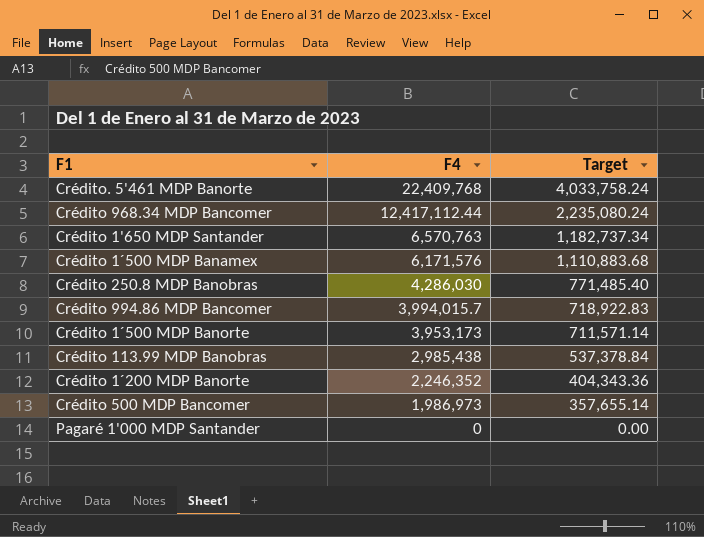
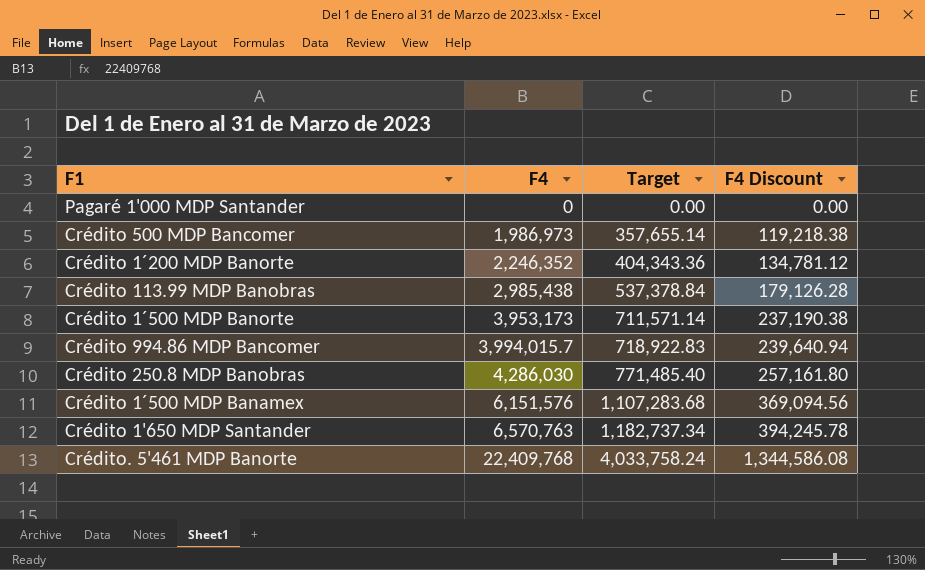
row order: F4 descending -> F4 ascending
column F4 Discount | formula: none -> [F4] * 0.06
row Crédito 968.34 MDP Bancomer: 12,417,112.44 | 2,235,080.24 -> none
Crédito 1´500 MDP Banamex | F4: 6,171,576 -> 6,151,576
Crédito 1´500 MDP Banamex | Target: 1,110,883.68 -> 1,107,283.68

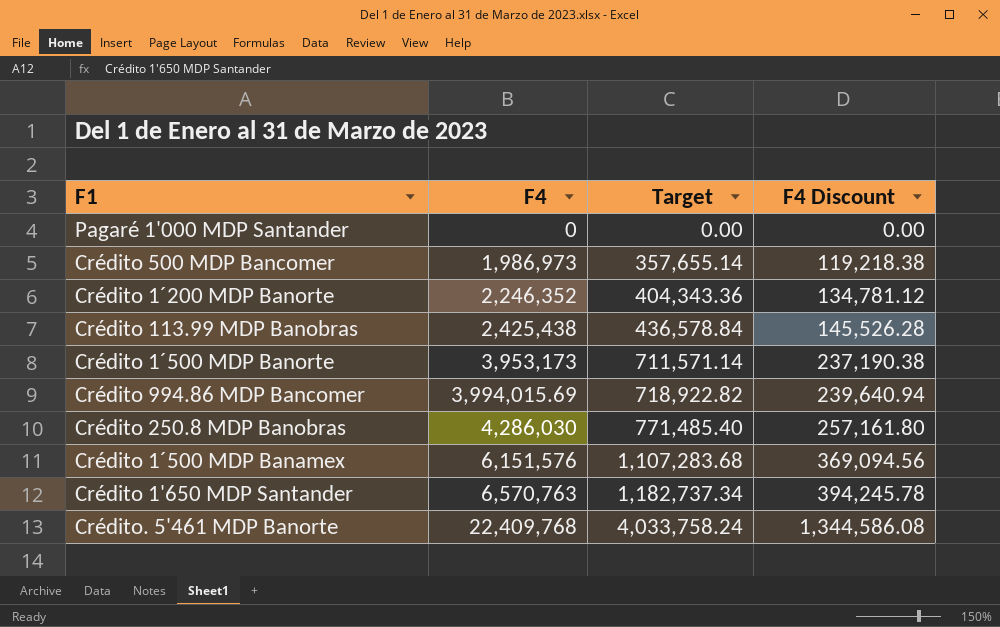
Crédito 113.99 MDP Banobras | F4: 2,985,438 -> 2,425,438
Crédito 113.99 MDP Banobras | Target: 537,378.84 -> 436,578.84
Crédito 113.99 MDP Banobras | F4 Discount: 179,126.28 -> 145,526.28
Crédito 994.86 MDP Bancomer | F4: 3,994,015.7 -> 3,994,015.69
Crédito 994.86 MDP Bancomer | Target: 718,922.83 -> 718,922.82

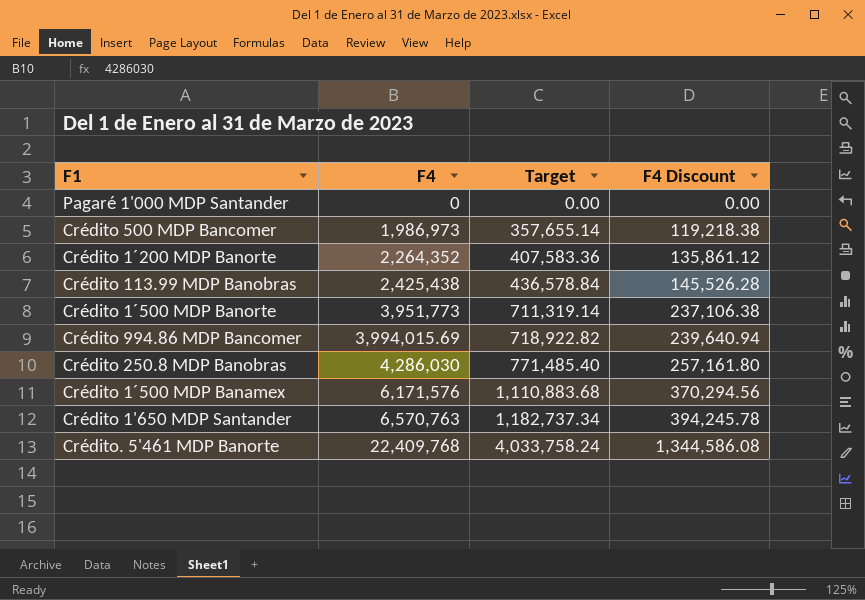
Crédito 1´200 MDP Banorte | F4: 2,246,352 -> 2,264,352
Crédito 1´200 MDP Banorte | Target: 404,343.36 -> 407,583.36
Crédito 1´200 MDP Banorte | F4 Discount: 134,781.12 -> 135,861.12
Crédito 1´500 MDP Banorte | F4: 3,953,173 -> 3,951,773
Crédito 1´500 MDP Banorte | Target: 711,571.14 -> 711,319.14
Crédito 1´500 MDP Banorte | F4 Discount: 237,190.38 -> 237,106.38
Crédito 1´500 MDP Banamex | F4: 6,151,576 -> 6,171,576
Crédito 1´500 MDP Banamex | Target: 1,107,283.68 -> 1,110,883.68
Crédito 1´500 MDP Banamex | F4 Discount: 369,094.56 -> 370,294.56

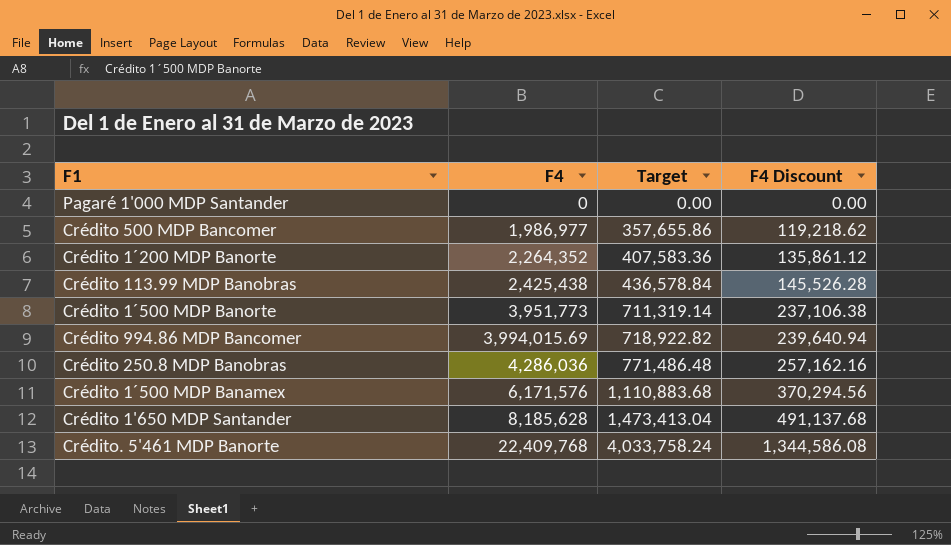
Crédito 500 MDP Bancomer | F4: 1,986,973 -> 1,986,977
Crédito 500 MDP Bancomer | Target: 357,655.14 -> 357,655.86
Crédito 500 MDP Bancomer | F4 Discount: 119,218.38 -> 119,218.62
Crédito 250.8 MDP Banobras | F4: 4,286,030 -> 4,286,036
Crédito 250.8 MDP Banobras | Target: 771,485.40 -> 771,486.48
Crédito 250.8 MDP Banobras | F4 Discount: 257,161.80 -> 257,162.16
Crédito 1'650 MDP Santander | F4: 6,570,763 -> 8,185,628
Crédito 1'650 MDP Santander | Target: 1,182,737.34 -> 1,473,413.04
Crédito 1'650 MDP Santander | F4 Discount: 394,245.78 -> 491,137.68

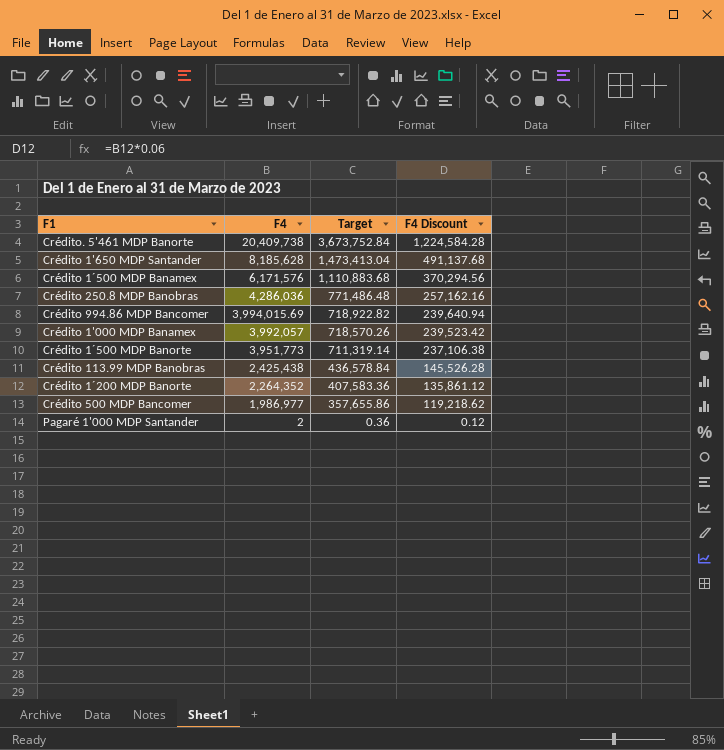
row order: F4 ascending -> F4 descending
Crédito. 5'461 MDP Banorte | F4: 22,409,768 -> 20,409,738
Crédito. 5'461 MDP Banorte | Target: 4,033,758.24 -> 3,673,752.84
Crédito. 5'461 MDP Banorte | F4 Discount: 1,344,586.08 -> 1,224,584.28
row Crédito 1'000 MDP Banamex: none -> 3,992,057 | 718,570.26 | 239,523.42
Pagaré 1'000 MDP Santander | F4: 0 -> 2
Pagaré 1'000 MDP Santander | Target: 0.00 -> 0.36
Pagaré 1'000 MDP Santander | F4 Discount: 0.00 -> 0.12

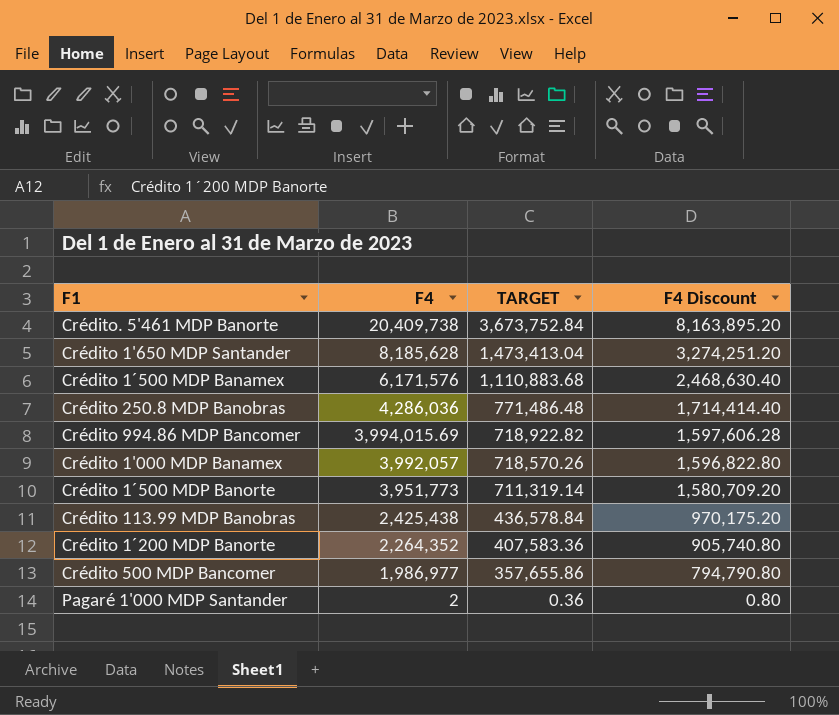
column name: Target -> TARGET
column F4 Discount | formula: [F4] * 0.06 -> [F4] * 0.4

